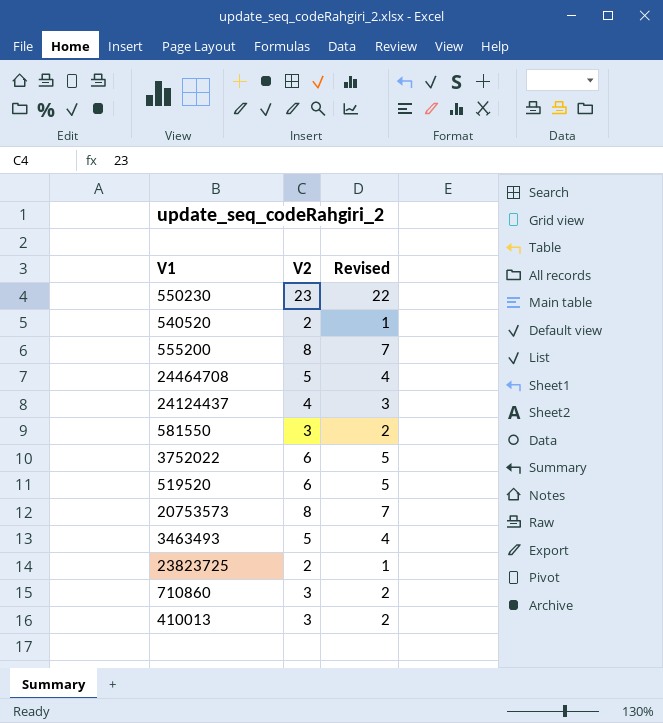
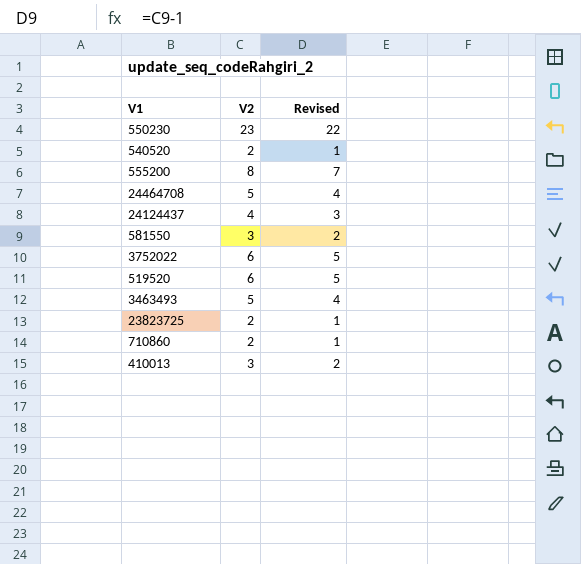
row 20753573: 8 | 7 -> none
710860 | V2: 3 -> 2
710860 | Revised: 2 -> 1

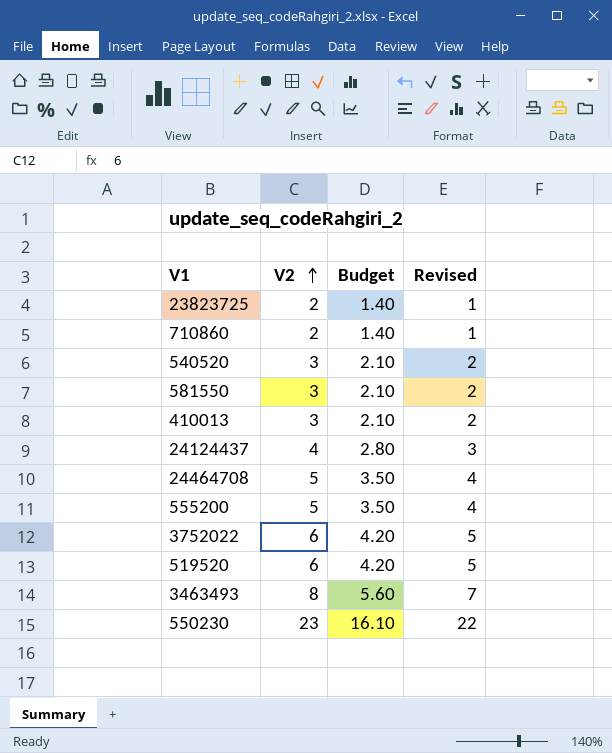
row order: none -> V2 ascending
column Budget | formula: none -> [V2] * 0.7
540520 | V2: 2 -> 3
540520 | Revised: 1 -> 2
555200 | V2: 8 -> 5
555200 | Revised: 7 -> 4
3463493 | V2: 5 -> 8
3463493 | Revised: 4 -> 7

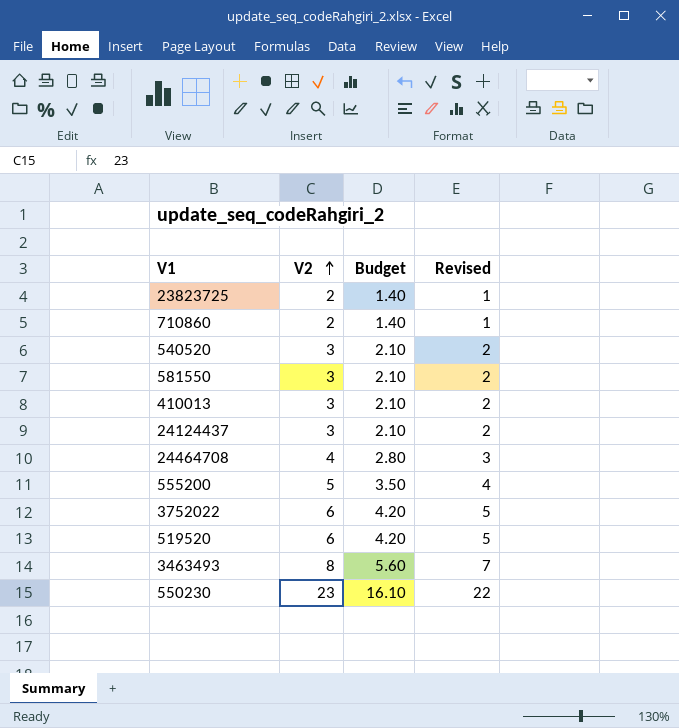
24124437 | V2: 4 -> 3
24124437 | Budget: 2.80 -> 2.10
24124437 | Revised: 3 -> 2
24464708 | V2: 5 -> 4
24464708 | Budget: 3.50 -> 2.80
24464708 | Revised: 4 -> 3

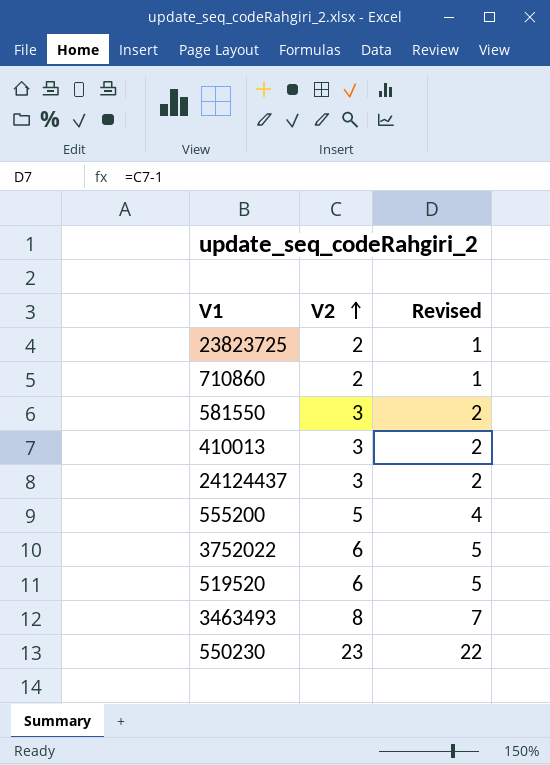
column Budget | formula: [V2] * 0.7 -> none
row 540520: 3 | 2.10 | 2 -> none
row 24464708: 4 | 2.80 | 3 -> none

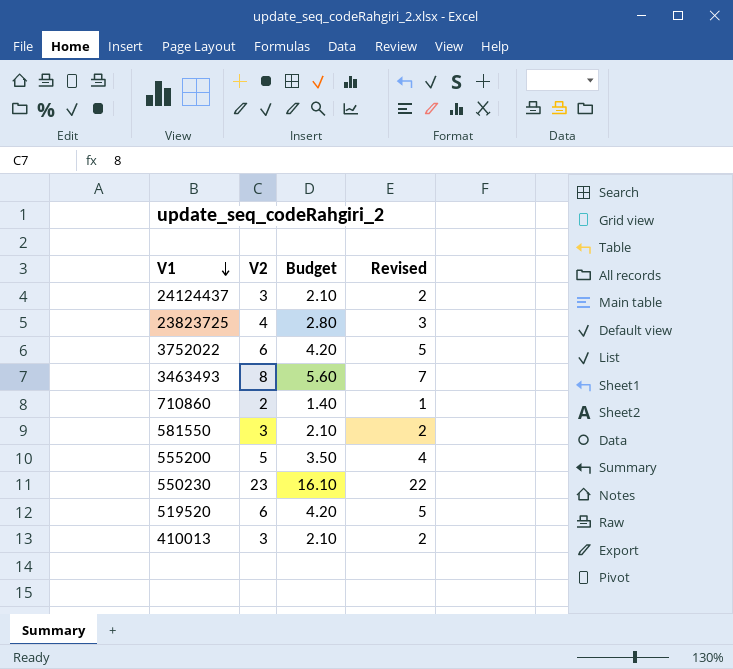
row order: V2 ascending -> V1 descending
column Budget | formula: none -> [V2] * 0.7
23823725 | V2: 2 -> 4
23823725 | Revised: 1 -> 3

